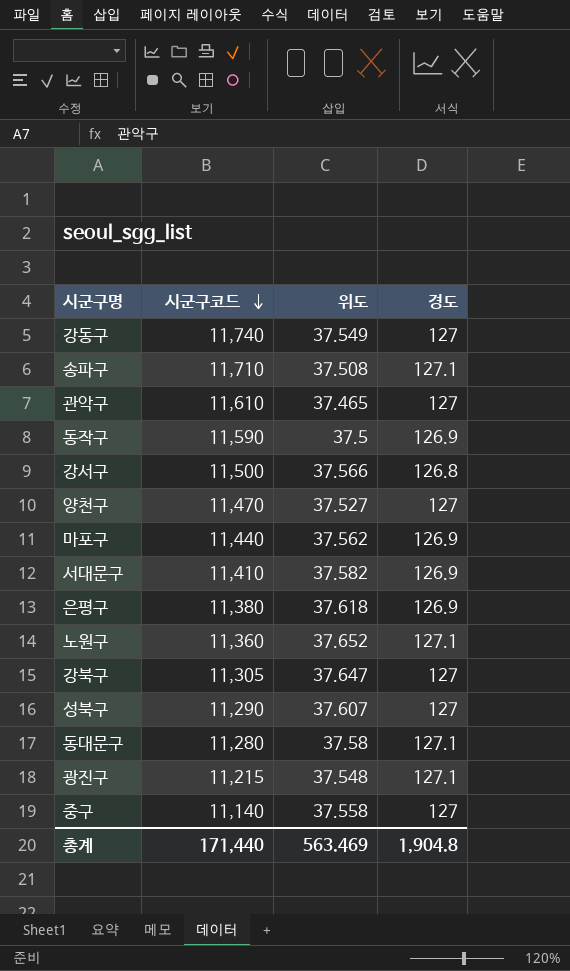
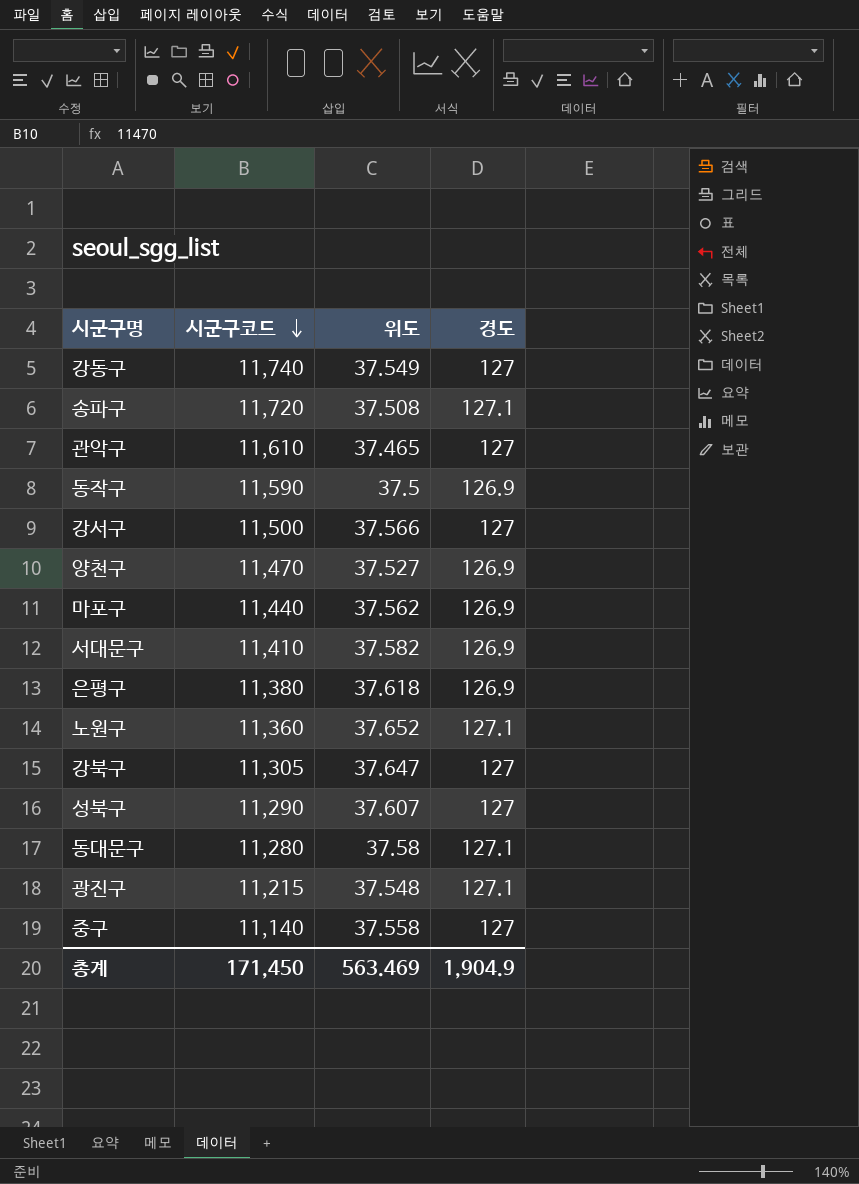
송파구 | 시군구코드: 11,710 -> 11,720
강서구 | 경도: 126.8 -> 127
양천구 | 경도: 127 -> 126.9
총계 | 시군구코드: 171,440 -> 171,450
총계 | 경도: 1,904.8 -> 1,904.9

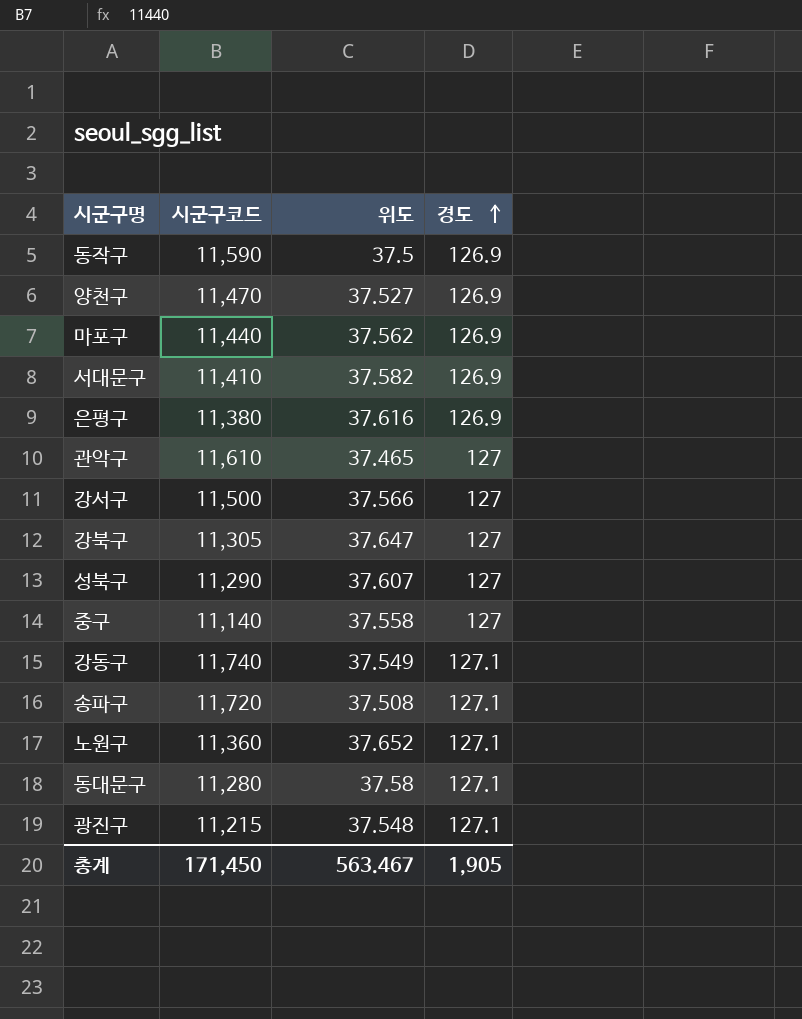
row order: 시군구코드 descending -> 경도 ascending
은평구 | 위도: 37.618 -> 37.616
강동구 | 경도: 127 -> 127.1
총계 | 위도: 563.469 -> 563.467
총계 | 경도: 1,904.9 -> 1,905

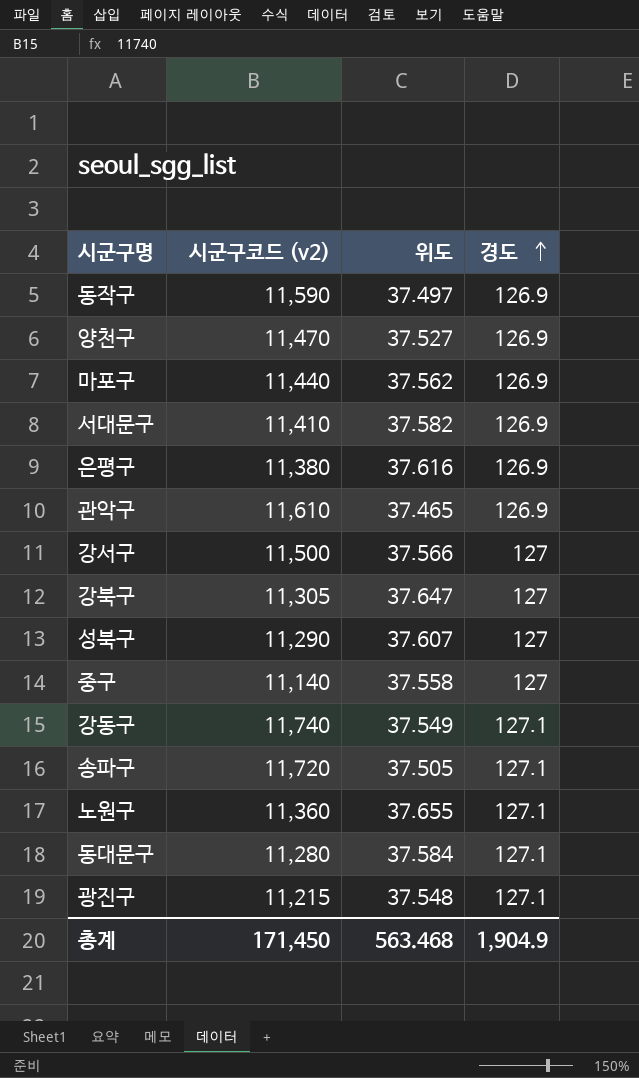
column name: 시군구코드 -> 시군구코드 (v2)
동작구 | 위도: 37.5 -> 37.497
관악구 | 경도: 127 -> 126.9
송파구 | 위도: 37.508 -> 37.505
노원구 | 위도: 37.652 -> 37.655
동대문구 | 위도: 37.58 -> 37.584
총계 | 위도: 563.467 -> 563.468
총계 | 경도: 1,905 -> 1,904.9

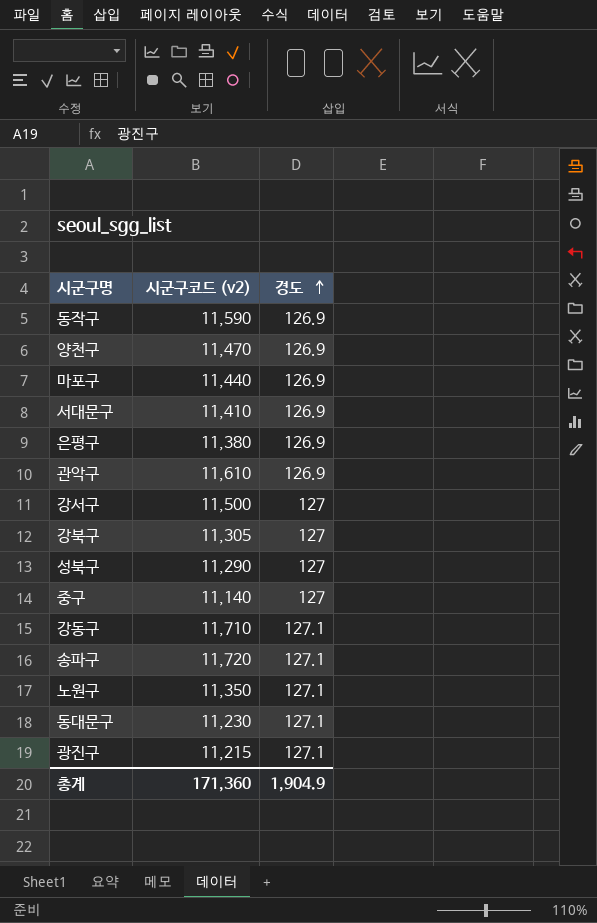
column 위도 | position: 3 -> none
강동구 | 시군구코드 (v2): 11,740 -> 11,710
노원구 | 시군구코드 (v2): 11,360 -> 11,350
동대문구 | 시군구코드 (v2): 11,280 -> 11,230
총계 | 시군구코드 (v2): 171,450 -> 171,360

